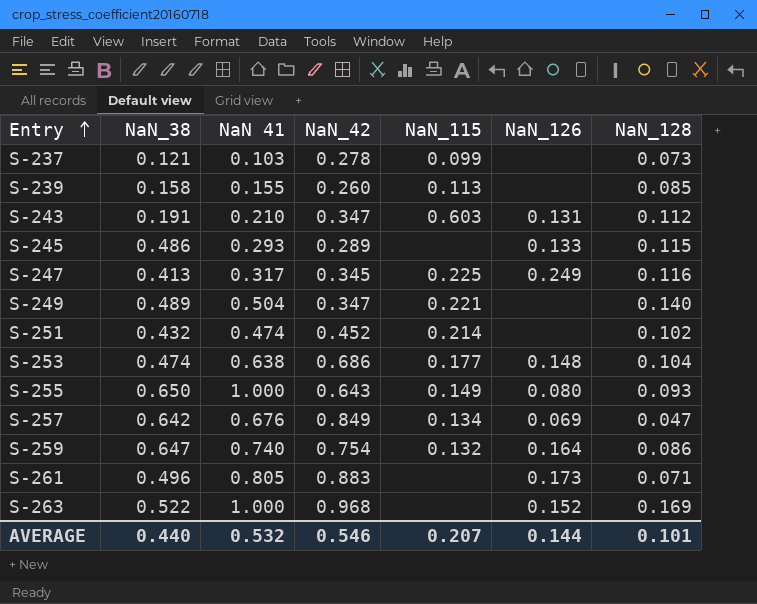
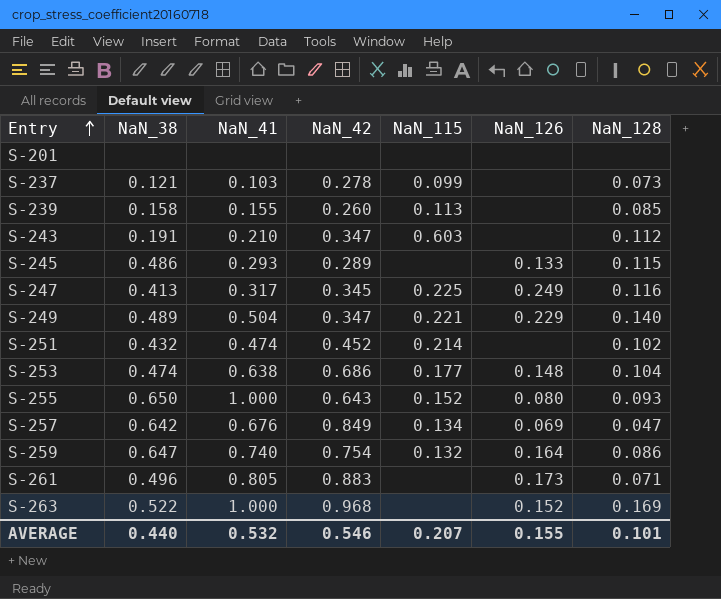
column name: NaN 41 -> NaN_41
row S-201: none -> none | none | none | none | none | none
S-243 | NaN_126: 0.131 -> none
S-249 | NaN_126: none -> 0.229
S-255 | NaN_115: 0.149 -> 0.152
AVERAGE | NaN_126: 0.144 -> 0.155

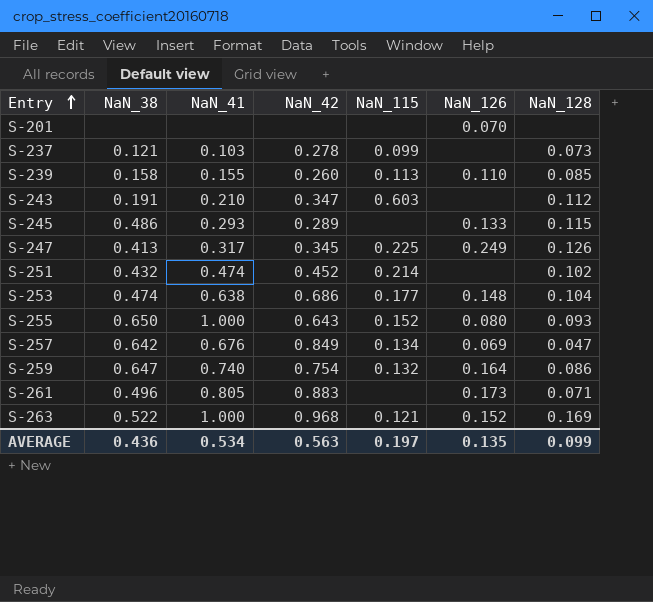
row S-249: 0.489 | 0.504 | 0.347 | 0.221 | 0.229 | 0.140 -> none
S-201 | NaN_126: none -> 0.070
S-239 | NaN_126: none -> 0.110
S-247 | NaN_128: 0.116 -> 0.126
S-263 | NaN_115: none -> 0.121
AVERAGE | NaN_38: 0.440 -> 0.436
AVERAGE | NaN_41: 0.532 -> 0.534
AVERAGE | NaN_42: 0.546 -> 0.563
AVERAGE | NaN_115: 0.207 -> 0.197
AVERAGE | NaN_126: 0.155 -> 0.135
AVERAGE | NaN_128: 0.101 -> 0.099

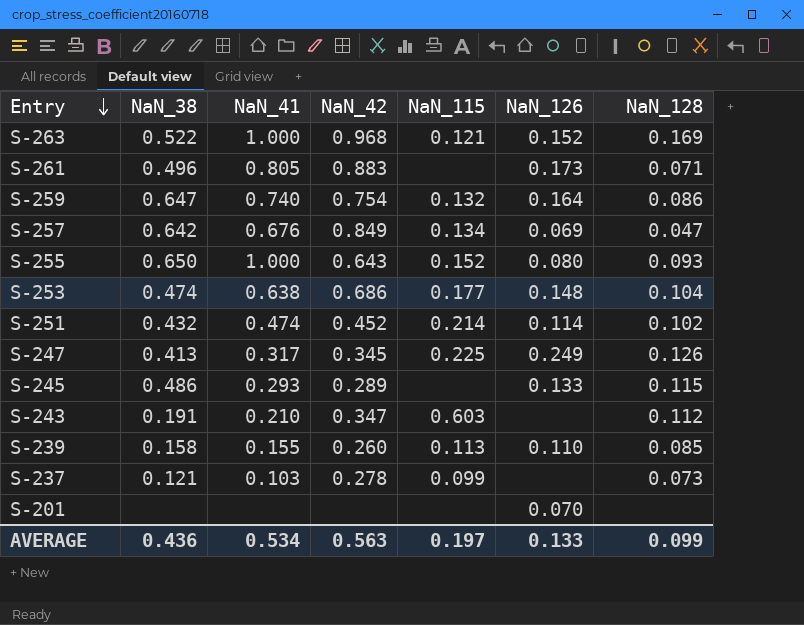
row order: Entry ascending -> Entry descending
S-251 | NaN_126: none -> 0.114
AVERAGE | NaN_126: 0.135 -> 0.133

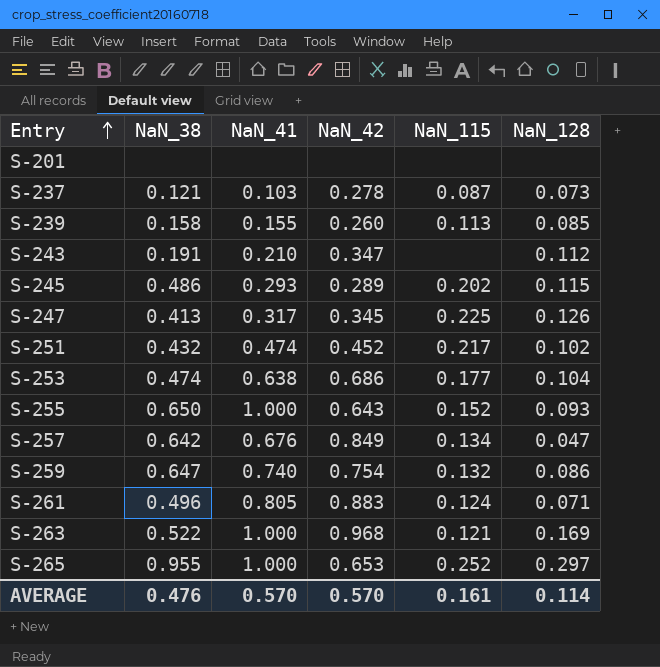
row order: Entry descending -> Entry ascending
column NaN_126 | position: 6 -> none
S-237 | NaN_115: 0.099 -> 0.087
S-243 | NaN_115: 0.603 -> none
S-245 | NaN_115: none -> 0.202
S-251 | NaN_115: 0.214 -> 0.217
S-261 | NaN_115: none -> 0.124
row S-265: none -> 0.955 | 1.000 | 0.653 | 0.252 | 0.297
AVERAGE | NaN_38: 0.436 -> 0.476
AVERAGE | NaN_41: 0.534 -> 0.570
AVERAGE | NaN_42: 0.563 -> 0.570
AVERAGE | NaN_115: 0.197 -> 0.161
AVERAGE | NaN_128: 0.099 -> 0.114

